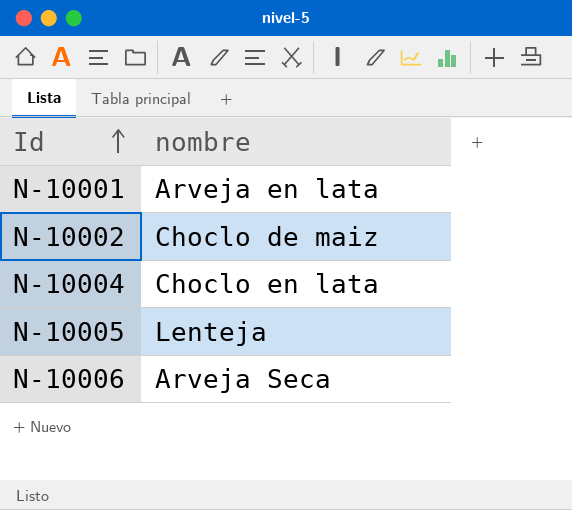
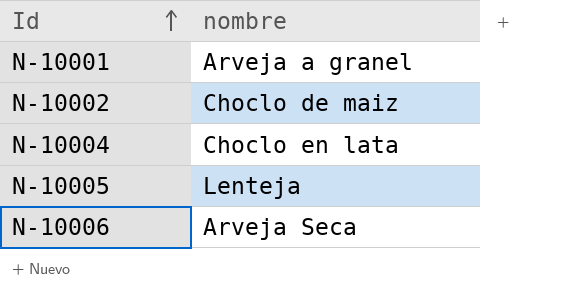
N-10001 | nombre: Arveja en lata -> Arveja a granel

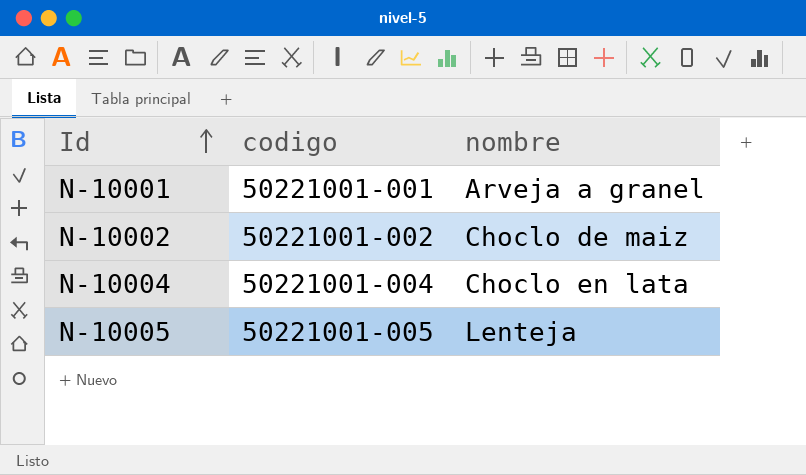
column codigo | position: none -> 2
row N-10006: Arveja Seca -> none

